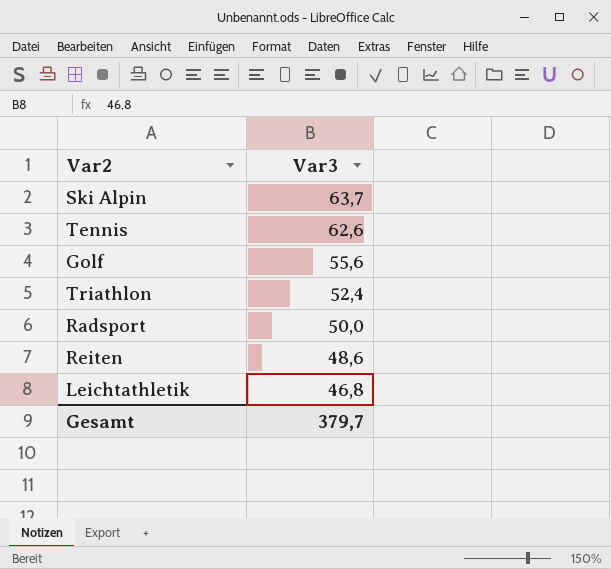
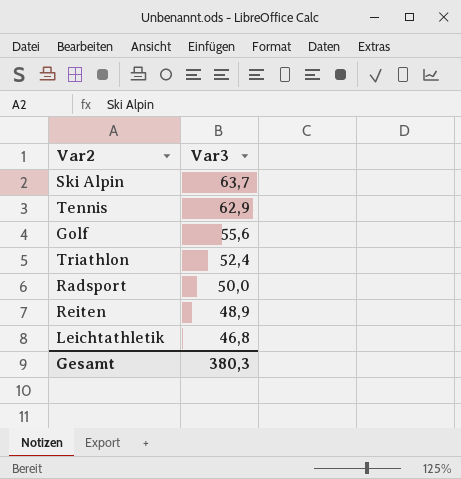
Tennis | Var3: 62,6 -> 62,9
Reiten | Var3: 48,6 -> 48,9
Gesamt | Var3: 379,7 -> 380,3

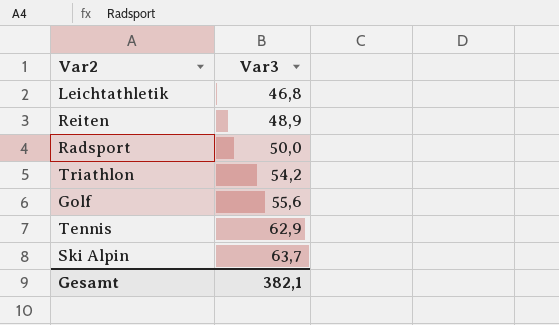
row order: Var3 descending -> Var3 ascending
Triathlon | Var3: 52,4 -> 54,2
Gesamt | Var3: 380,3 -> 382,1

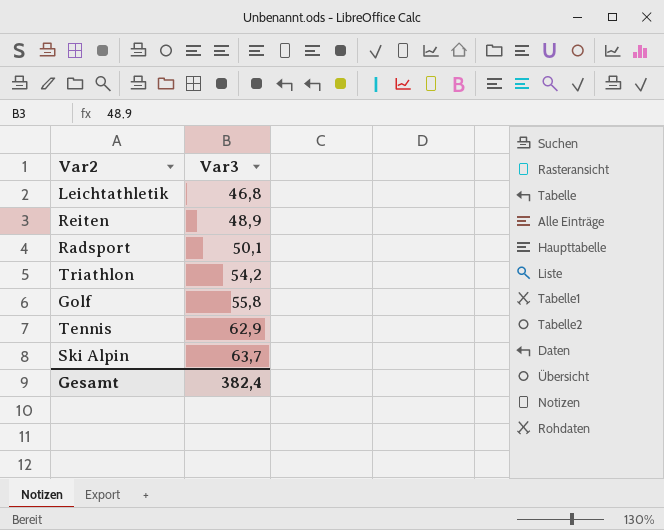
Radsport | Var3: 50,0 -> 50,1
Golf | Var3: 55,6 -> 55,8
Gesamt | Var3: 382,1 -> 382,4

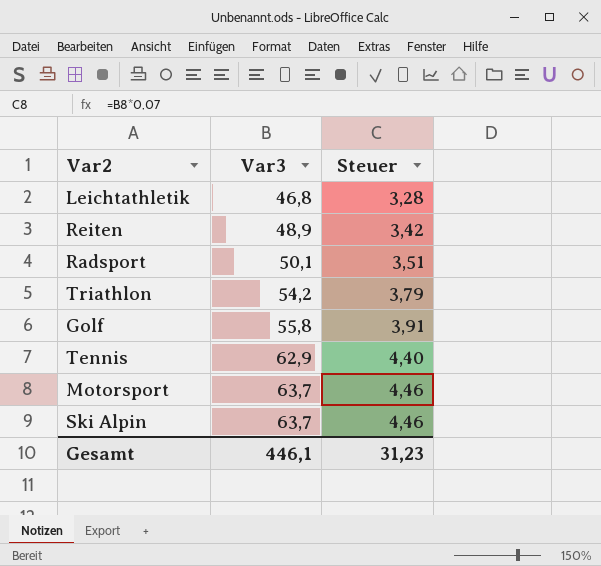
column Steuer | formula: none -> [Var3] * 0,07
row Motorsport: none -> 63,7 | 4,46
Gesamt | Var3: 382,4 -> 446,1

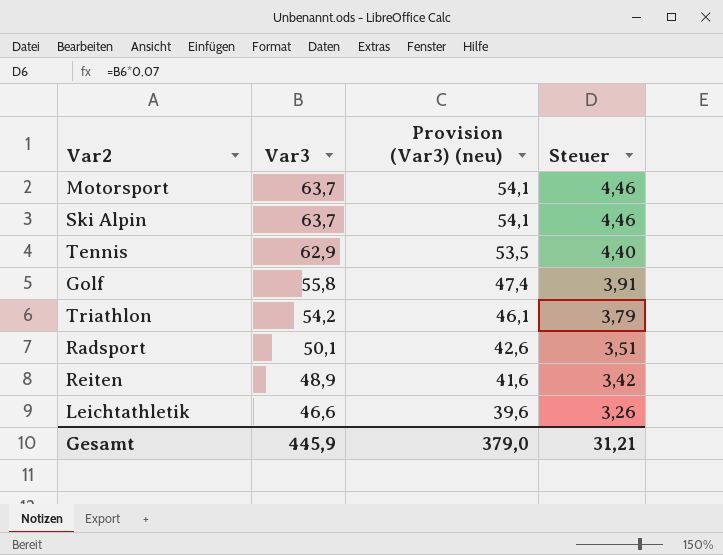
row order: Var3 ascending -> Var3 descending
column Provision (Var3) (neu) | formula: none -> [Var3] * 0,85
Leichtathletik | Var3: 46,8 -> 46,6
Leichtathletik | Steuer: 3,28 -> 3,26
Gesamt | Var3: 446,1 -> 445,9
Gesamt | Steuer: 31,23 -> 31,21

